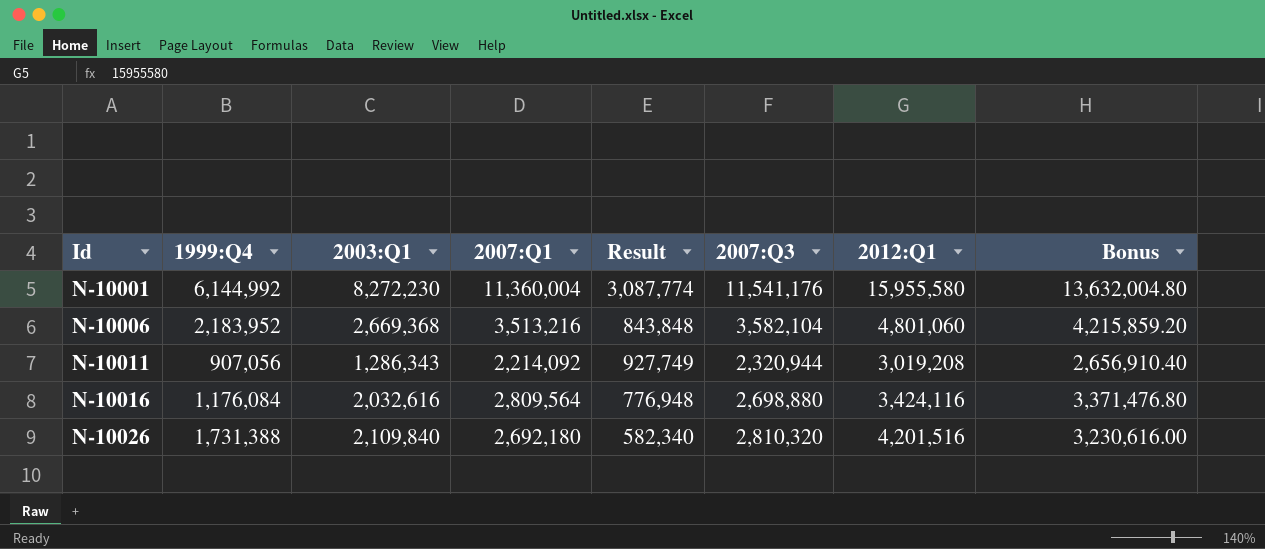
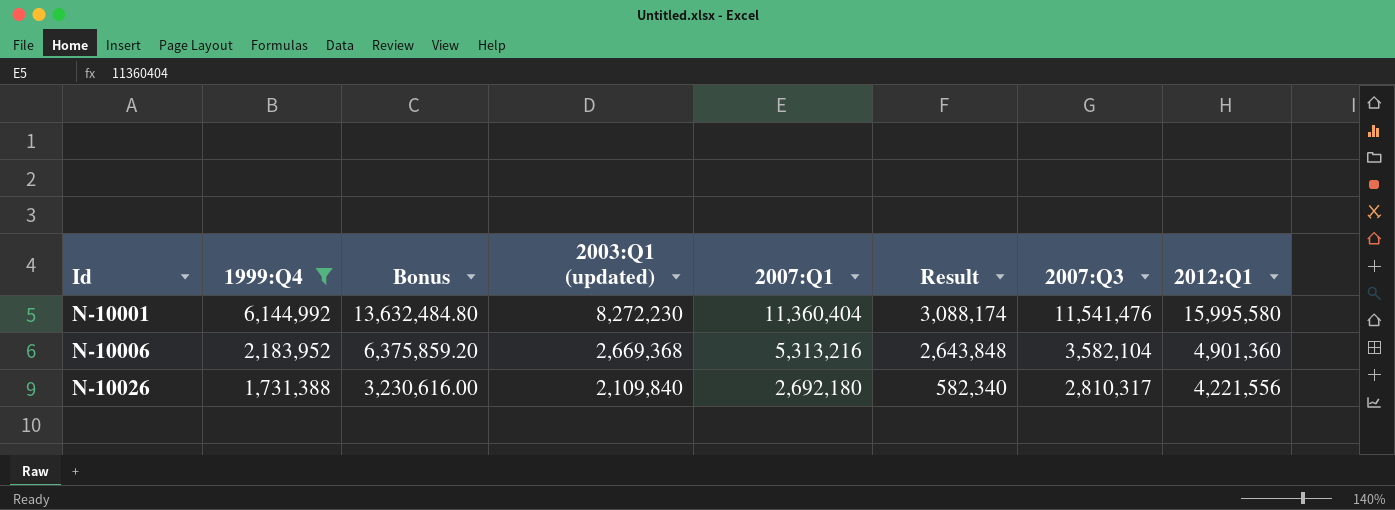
filter: none -> 1999:Q4 >= 1,731,388
column Bonus | position: 8 -> 3
column name: 2003:Q1 -> 2003:Q1 (updated)
N-10001 | Bonus: 13,632,004.80 -> 13,632,484.80
N-10001 | 2007:Q1: 11,360,004 -> 11,360,404
N-10001 | Result: 3,087,774 -> 3,088,174
N-10001 | 2007:Q3: 11,541,176 -> 11,541,476
N-10001 | 2012:Q1: 15,955,580 -> 15,995,580
N-10006 | Bonus: 4,215,859.20 -> 6,375,859.20
N-10006 | 2007:Q1: 3,513,216 -> 5,313,216
N-10006 | Result: 843,848 -> 2,643,848
N-10006 | 2012:Q1: 4,801,060 -> 4,901,360
N-10026 | 2007:Q3: 2,810,320 -> 2,810,317
N-10026 | 2012:Q1: 4,201,516 -> 4,221,556

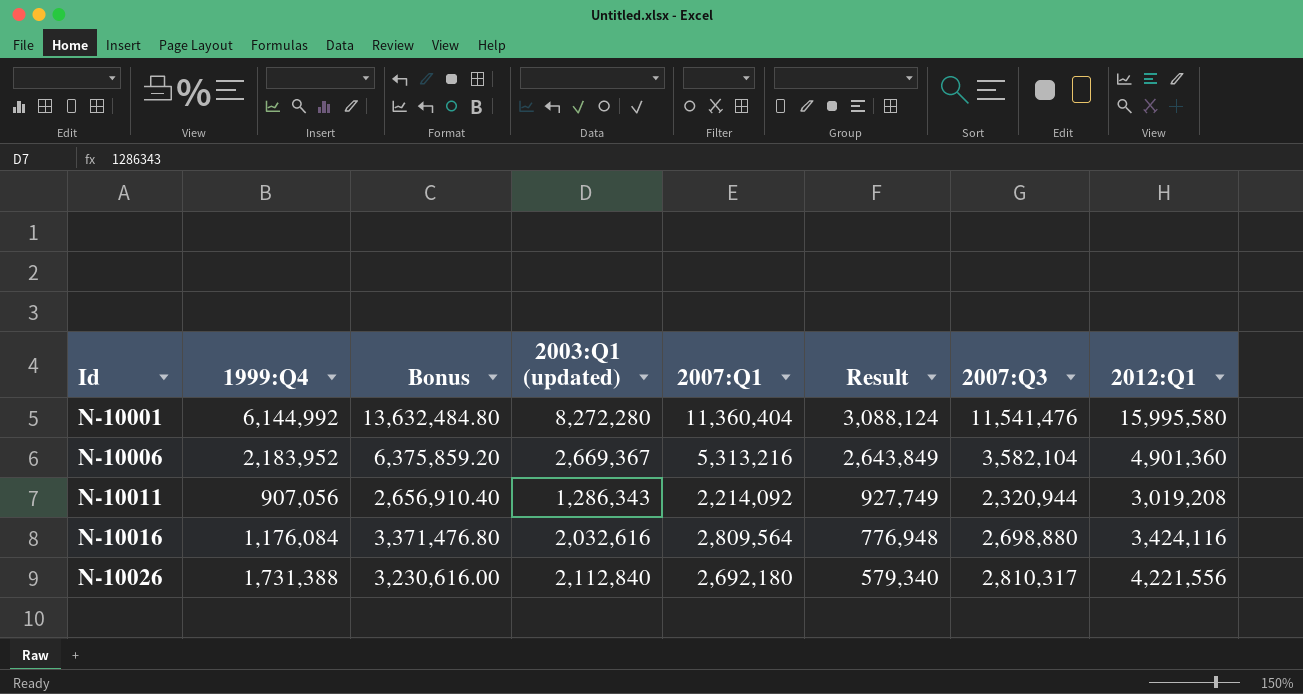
filter: 1999:Q4 >= 1,731,388 -> none
N-10001 | 2003:Q1 (updated): 8,272,230 -> 8,272,280
N-10001 | Result: 3,088,174 -> 3,088,124
N-10006 | 2003:Q1 (updated): 2,669,368 -> 2,669,367
N-10006 | Result: 2,643,848 -> 2,643,849
N-10026 | 2003:Q1 (updated): 2,109,840 -> 2,112,840
N-10026 | Result: 582,340 -> 579,340

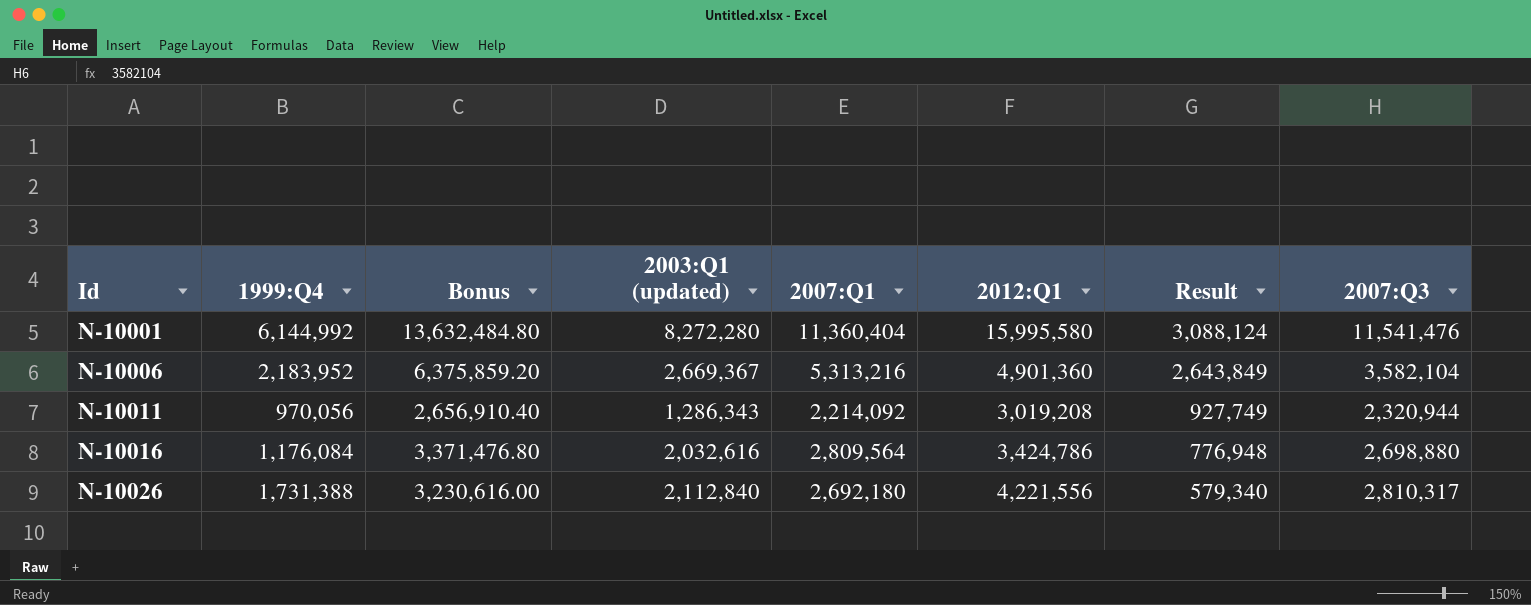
column 2012:Q1 | position: 8 -> 6
N-10011 | 1999:Q4: 907,056 -> 970,056
N-10016 | 2012:Q1: 3,424,116 -> 3,424,786

